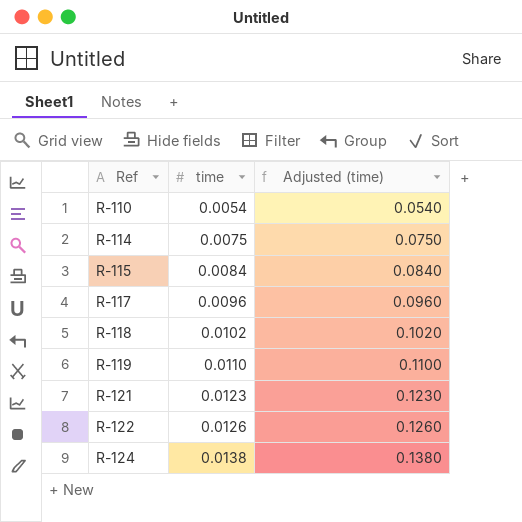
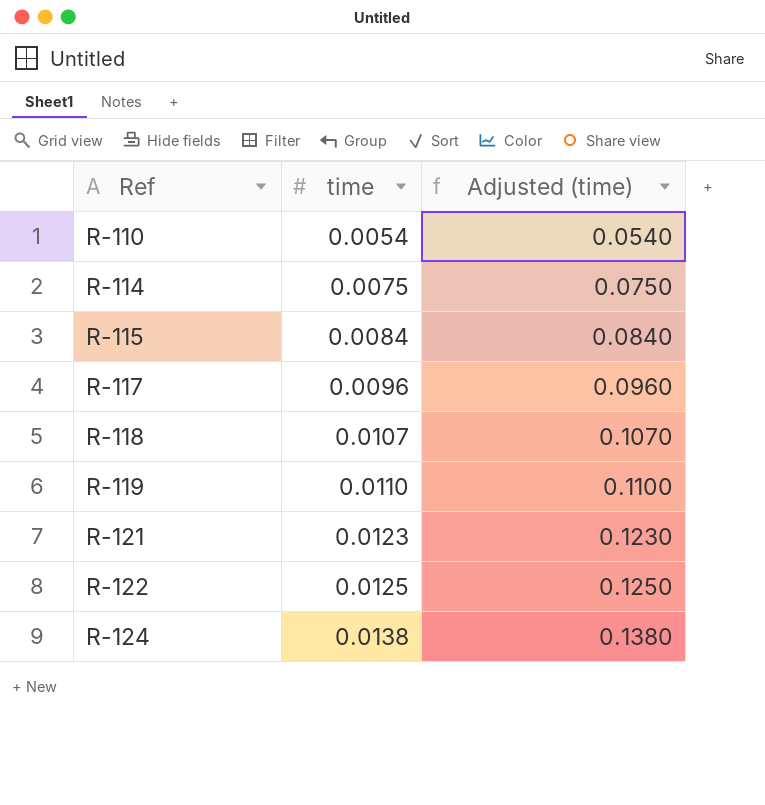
R-118 | time: 0.0102 -> 0.0107
R-118 | Adjusted (time): 0.1020 -> 0.1070
R-122 | time: 0.0126 -> 0.0125
R-122 | Adjusted (time): 0.1260 -> 0.1250

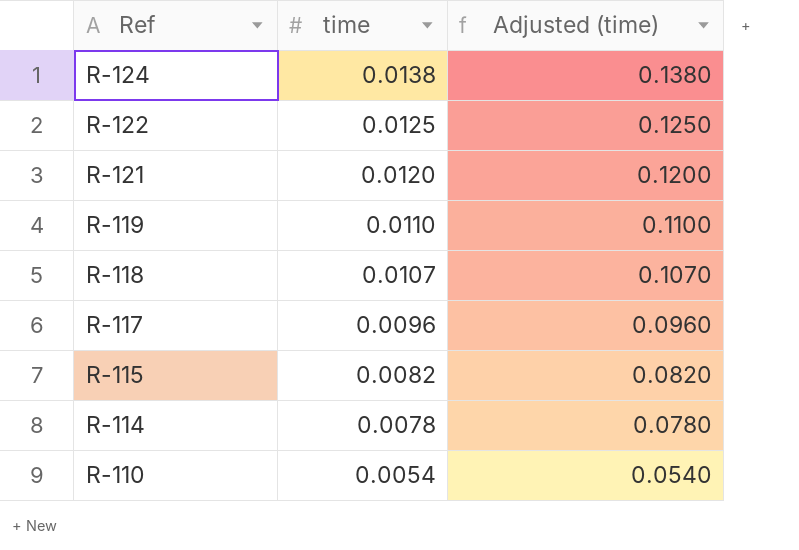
row order: Ref ascending -> Ref descending
R-121 | time: 0.0123 -> 0.0120
R-121 | Adjusted (time): 0.1230 -> 0.1200
R-115 | time: 0.0084 -> 0.0082
R-115 | Adjusted (time): 0.0840 -> 0.0820
R-114 | time: 0.0075 -> 0.0078
R-114 | Adjusted (time): 0.0750 -> 0.0780

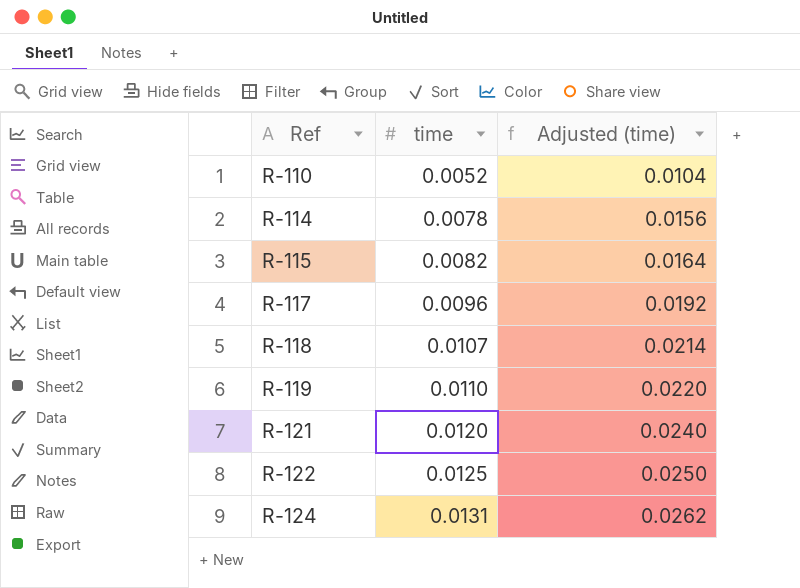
row order: Ref descending -> Ref ascending
column Adjusted (time) | formula: [time] * 10 -> [time] * 2
R-110 | time: 0.0054 -> 0.0052
R-124 | time: 0.0138 -> 0.0131

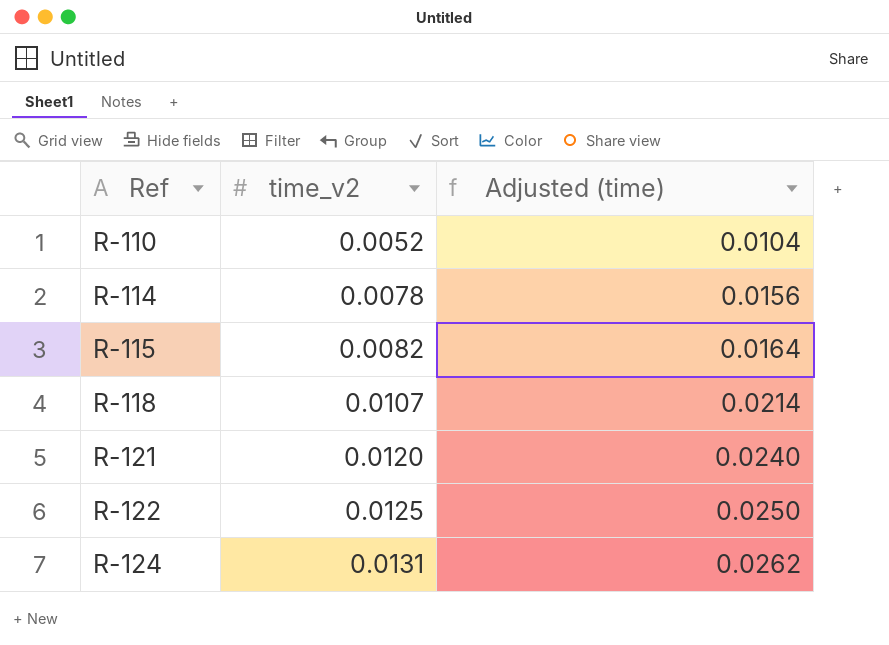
column name: time -> time_v2
row R-117: 0.0096 | 0.0192 -> none
row R-119: 0.0110 | 0.0220 -> none

